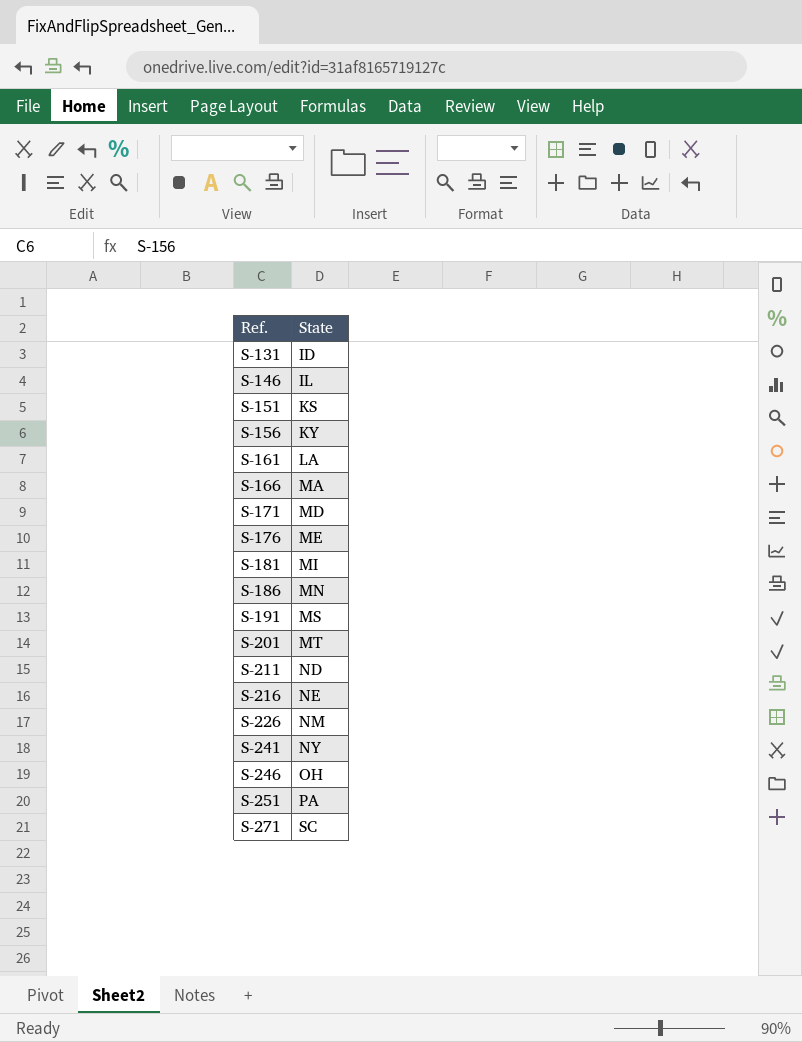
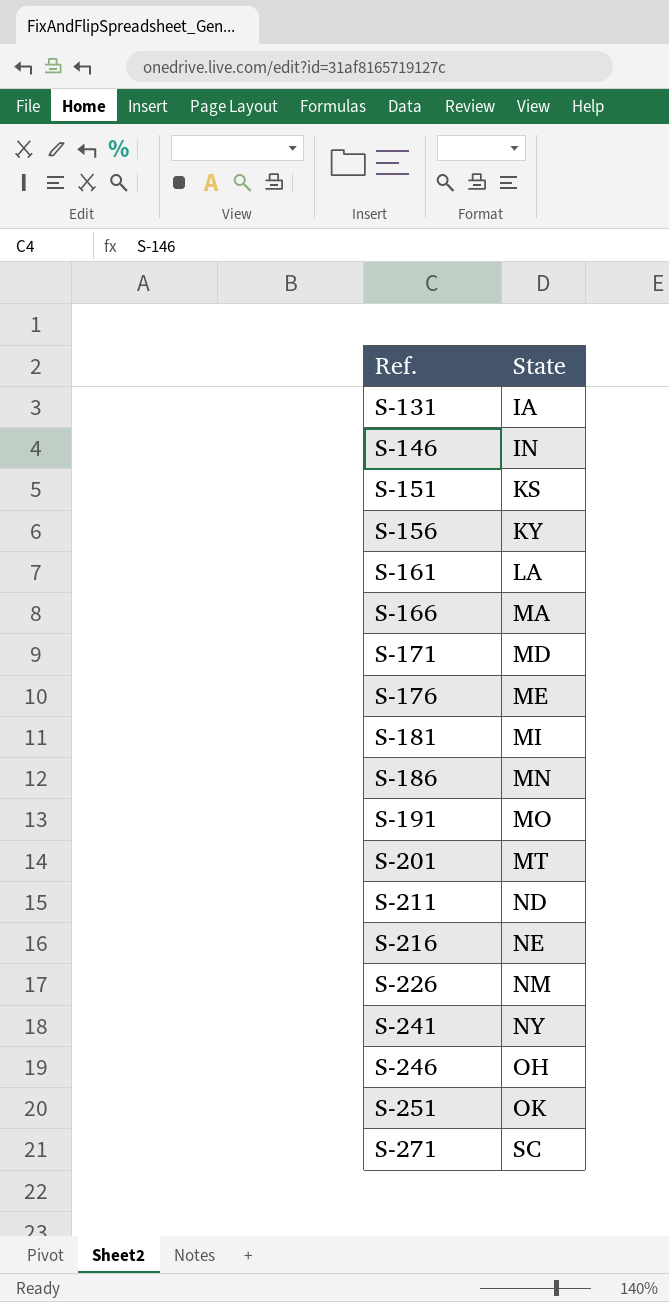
S-131 | State: ID -> IA
S-146 | State: IL -> IN
S-191 | State: MS -> MO
S-251 | State: PA -> OK

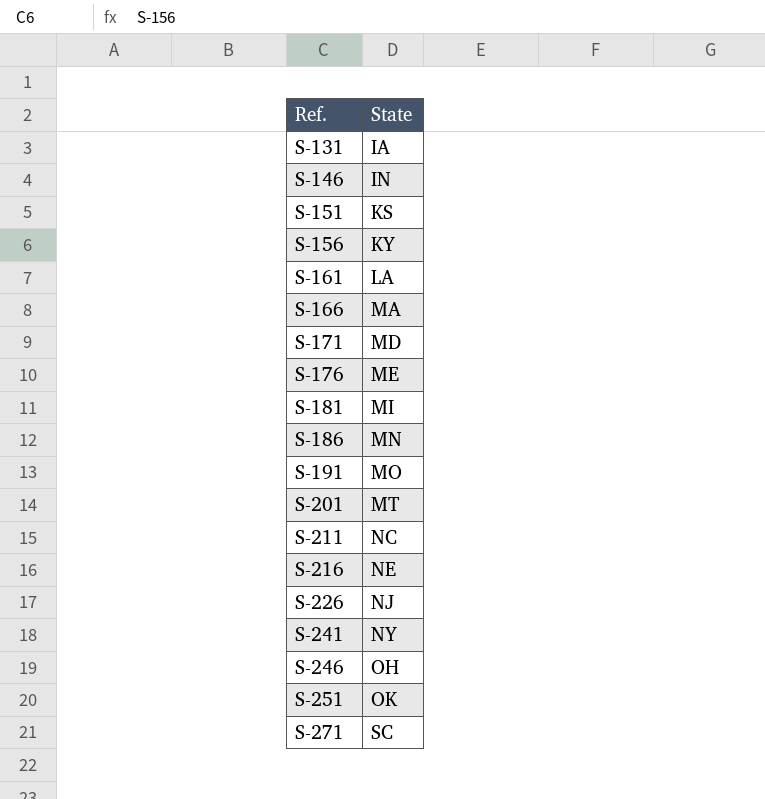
S-211 | State: ND -> NC
S-226 | State: NM -> NJ

